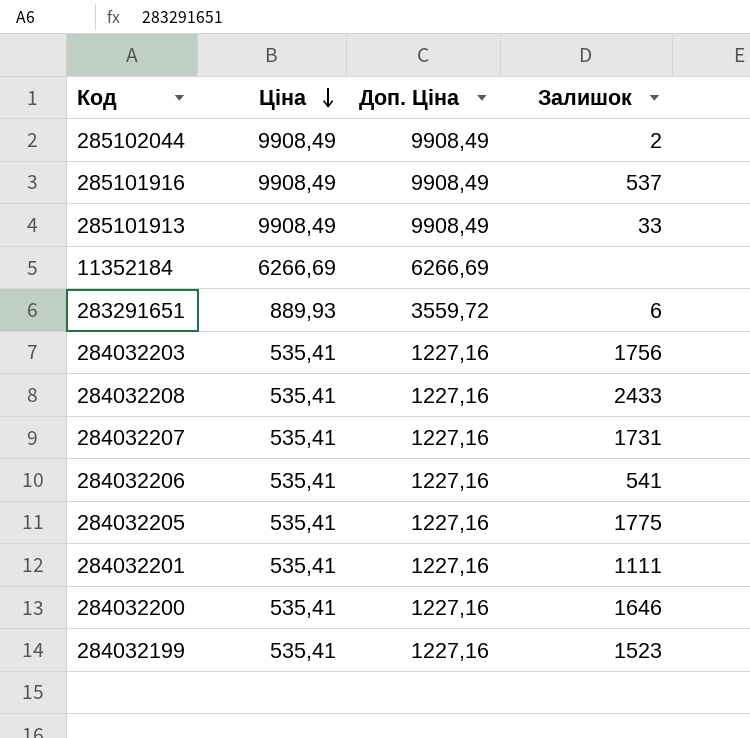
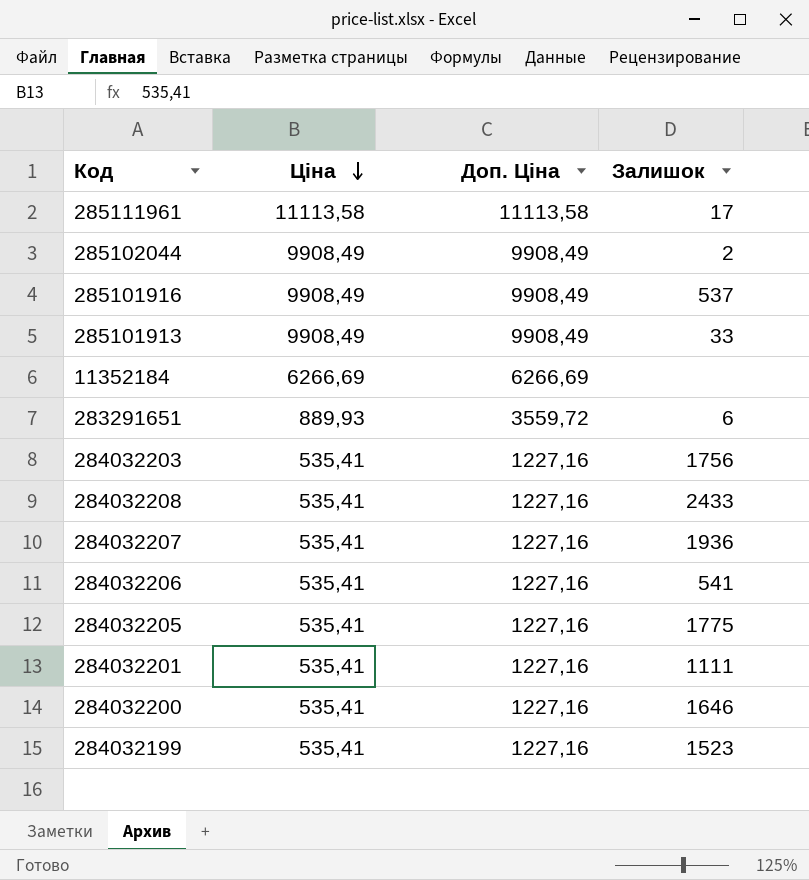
row 285111961: none -> 11113,58 | 11113,58 | 17
284032207 | Залишок: 1731 -> 1936

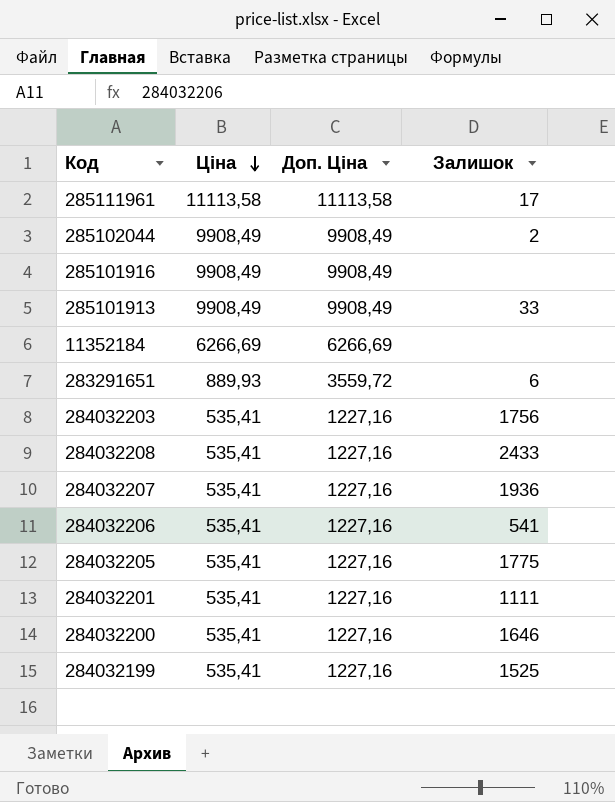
285101916 | Залишок: 537 -> none
284032199 | Залишок: 1523 -> 1525

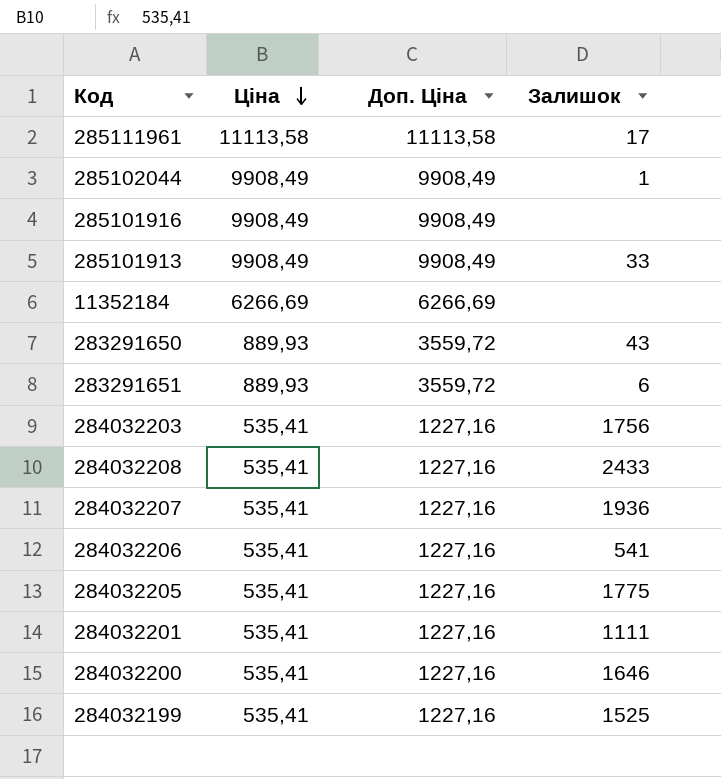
285102044 | Залишок: 2 -> 1
row 283291650: none -> 889,93 | 3559,72 | 43

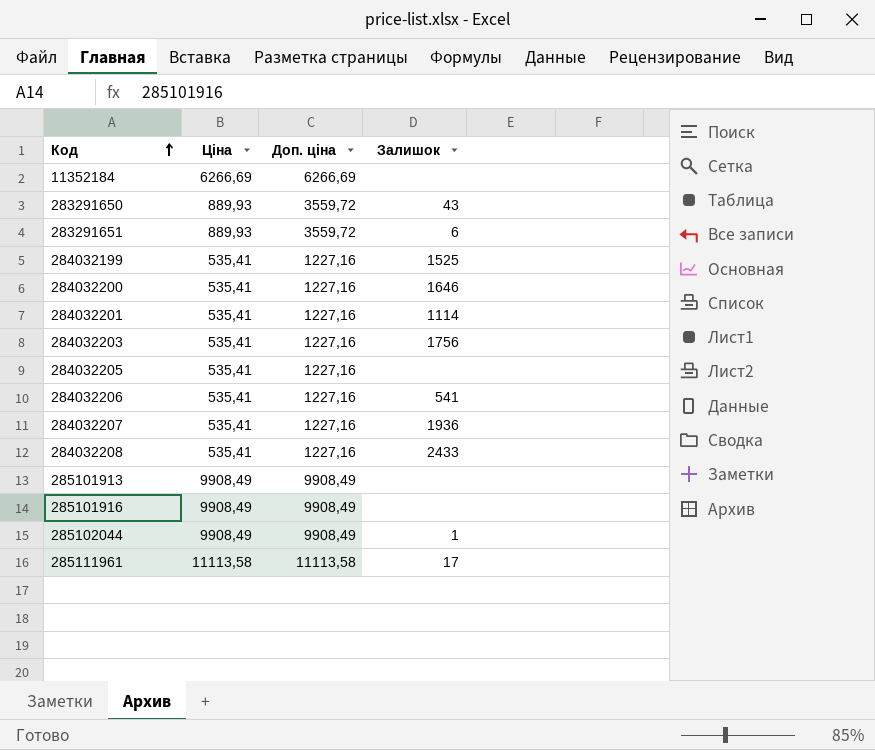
row order: Ціна descending -> Код ascending
column name: Доп. Ціна -> Доп. ціна
284032201 | Залишок: 1111 -> 1114
284032205 | Залишок: 1775 -> none
285101913 | Залишок: 33 -> none

